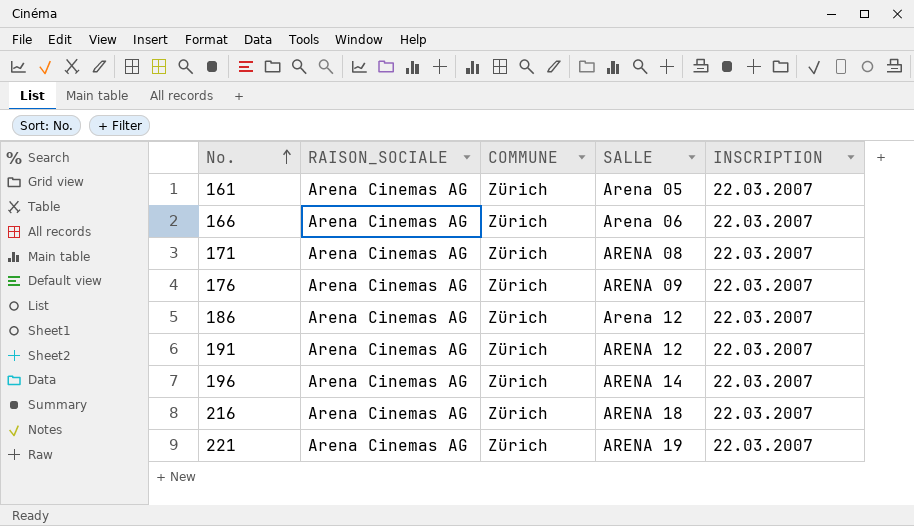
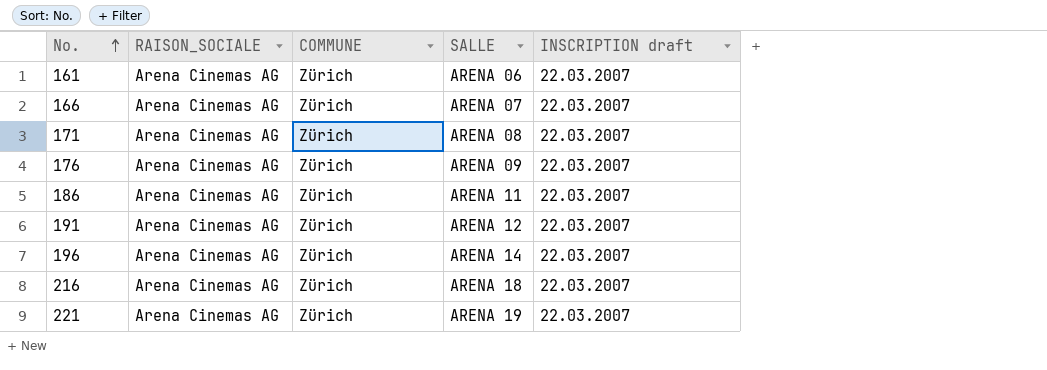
column name: INSCRIPTION -> INSCRIPTION draft
161 | SALLE: Arena 05 -> ARENA 06
166 | SALLE: Arena 06 -> ARENA 07
186 | SALLE: Arena 12 -> ARENA 11

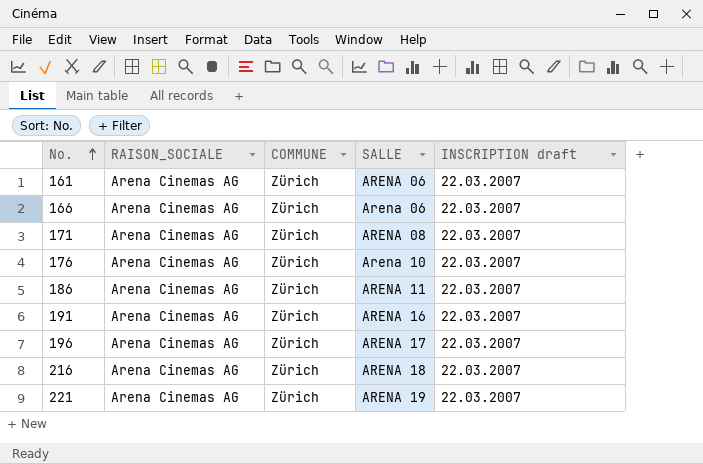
166 | SALLE: ARENA 07 -> Arena 06
176 | SALLE: ARENA 09 -> Arena 10
191 | SALLE: ARENA 12 -> ARENA 16
196 | SALLE: ARENA 14 -> ARENA 17

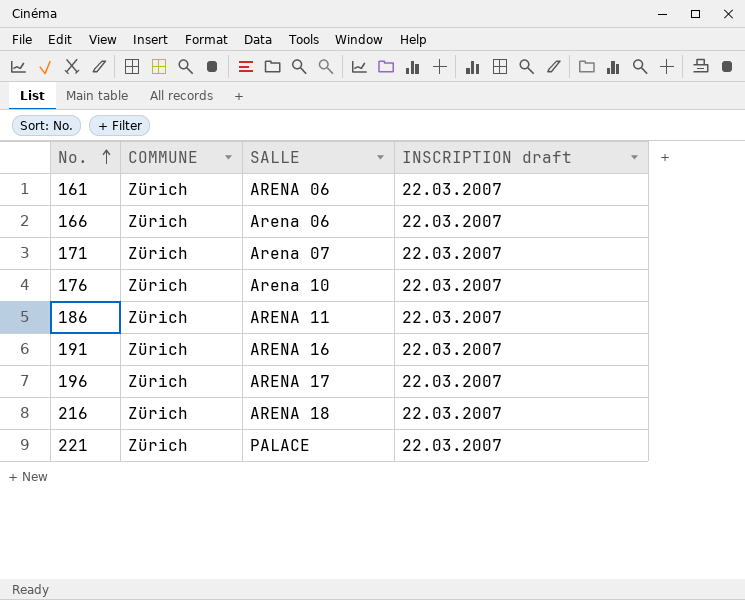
column RAISON_SOCIALE | position: 2 -> none
171 | SALLE: ARENA 08 -> Arena 07
221 | SALLE: ARENA 19 -> PALACE

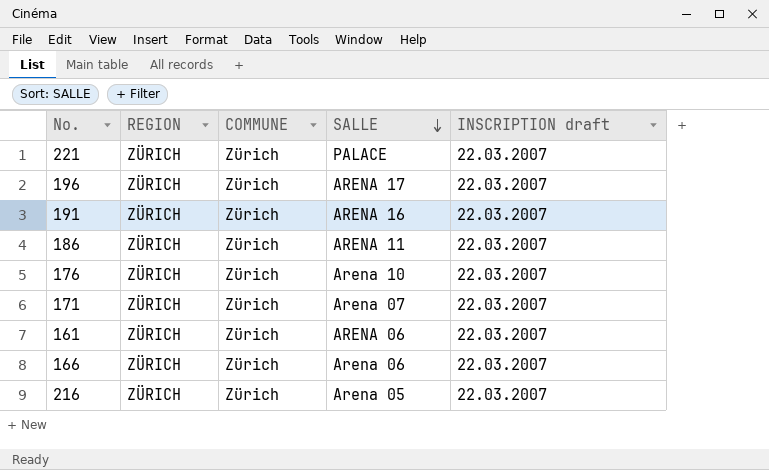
row order: No. ascending -> SALLE descending
column REGION | position: none -> 2
216 | SALLE: ARENA 18 -> Arena 05

